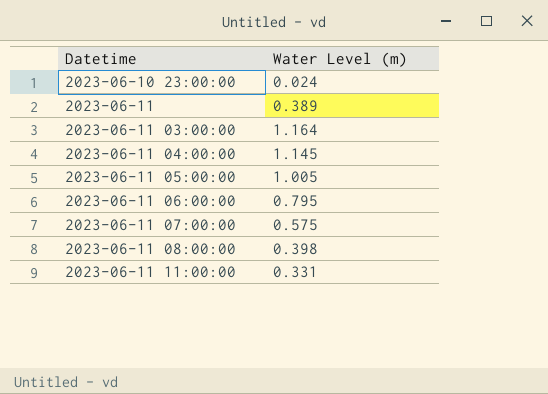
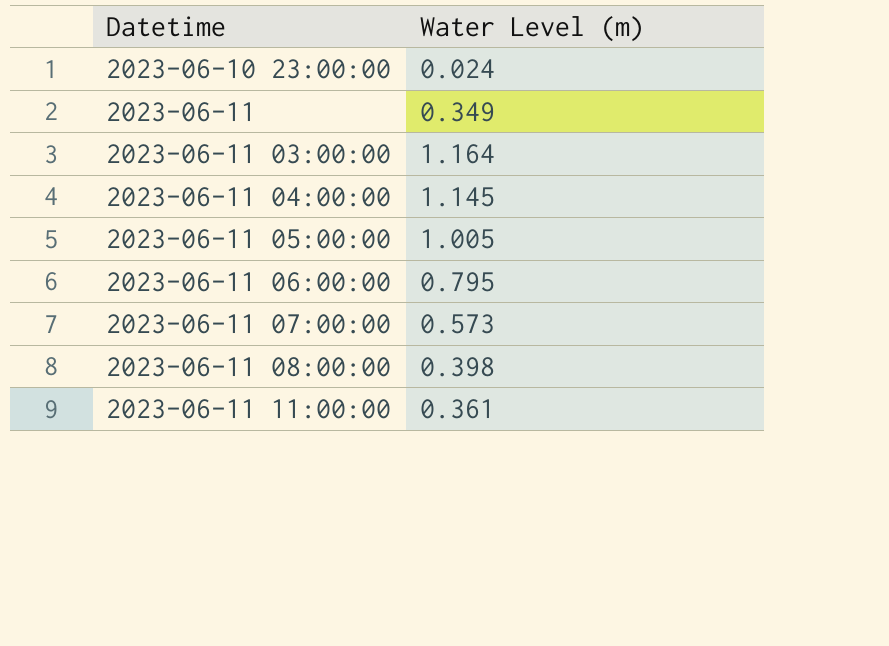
2023-06-11 | Water Level (m): 0.389 -> 0.349
2023-06-11 07:00:00 | Water Level (m): 0.575 -> 0.573
2023-06-11 11:00:00 | Water Level (m): 0.331 -> 0.361

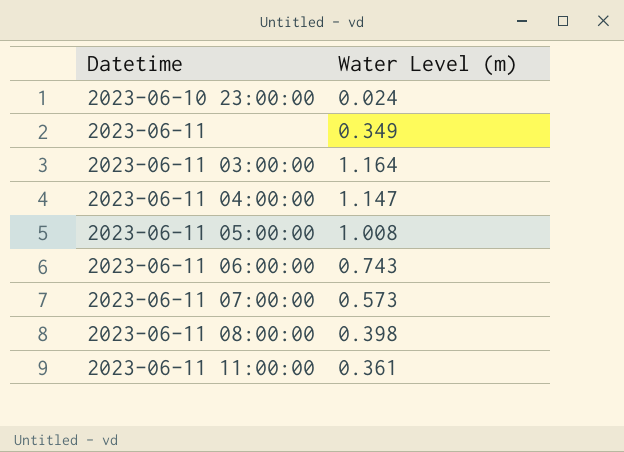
2023-06-11 04:00:00 | Water Level (m): 1.145 -> 1.147
2023-06-11 05:00:00 | Water Level (m): 1.005 -> 1.008
2023-06-11 06:00:00 | Water Level (m): 0.795 -> 0.743

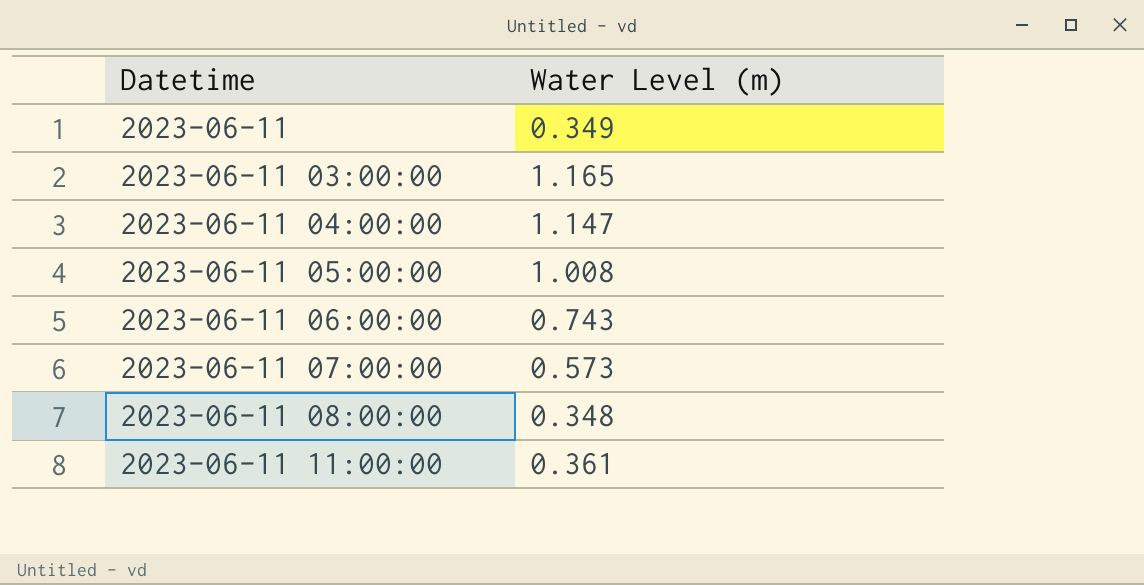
row 2023-06-10 23:00:00: 0.024 -> none
2023-06-11 03:00:00 | Water Level (m): 1.164 -> 1.165
2023-06-11 08:00:00 | Water Level (m): 0.398 -> 0.348

